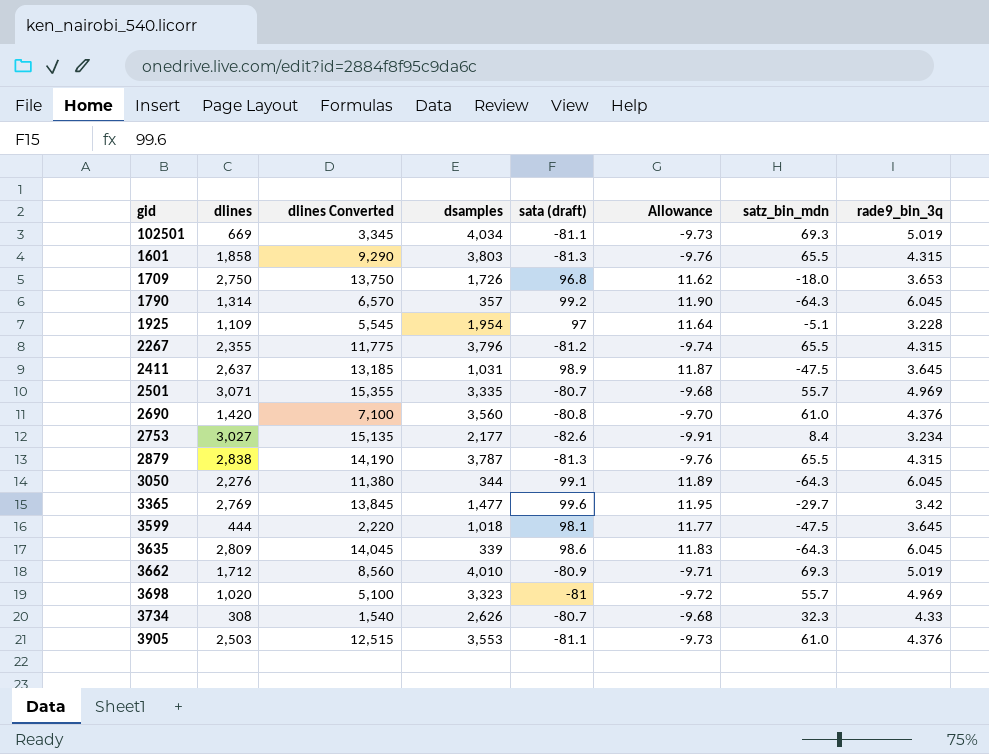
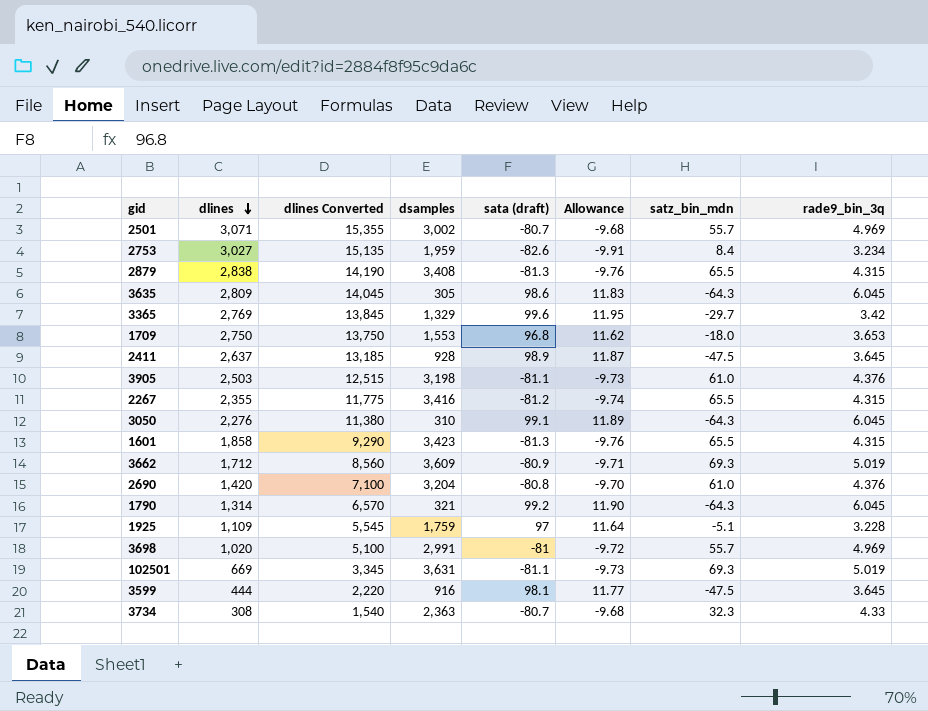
row order: none -> dlines descending
2501 | dsamples: 3,335 -> 3,002
2753 | dsamples: 2,177 -> 1,959
2879 | dsamples: 3,787 -> 3,408
3635 | dsamples: 339 -> 305
3365 | dsamples: 1,477 -> 1,329
1709 | dsamples: 1,726 -> 1,553
2411 | dsamples: 1,031 -> 928
3905 | dsamples: 3,553 -> 3,198
2267 | dsamples: 3,796 -> 3,416
3050 | dsamples: 344 -> 310
1601 | dsamples: 3,803 -> 3,423
3662 | dsamples: 4,010 -> 3,609
2690 | dsamples: 3,560 -> 3,204
1790 | dsamples: 357 -> 321
1925 | dsamples: 1,954 -> 1,759
3698 | dsamples: 3,323 -> 2,991
102501 | dsamples: 4,034 -> 3,631
3599 | dsamples: 1,018 -> 916
3734 | dsamples: 2,626 -> 2,363

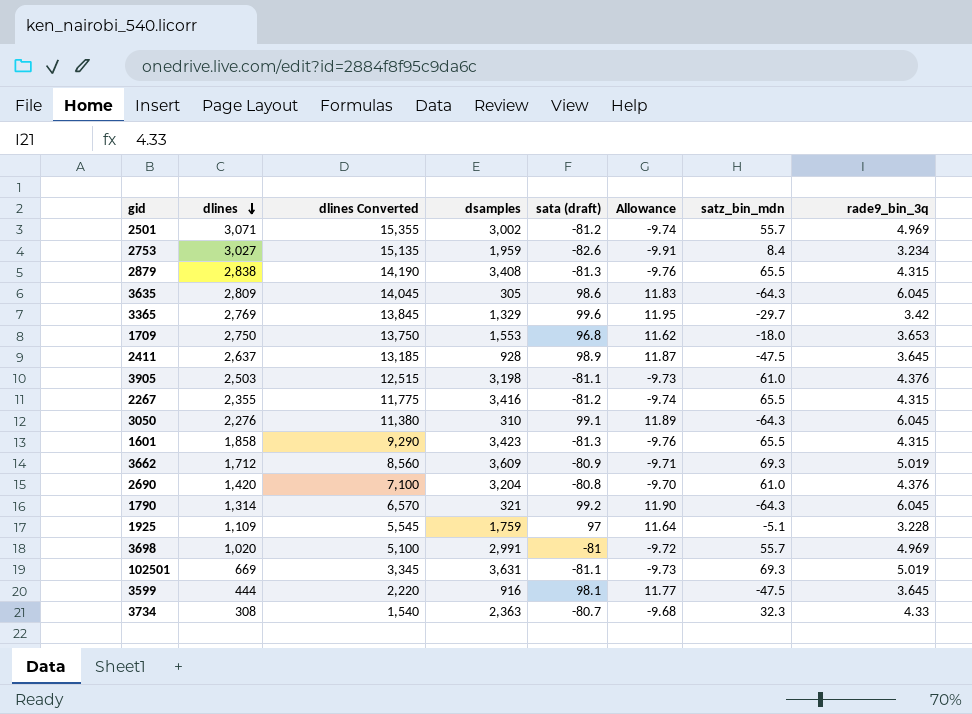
2501 | sata (draft): -80.7 -> -81.2
2501 | Allowance: -9.68 -> -9.74

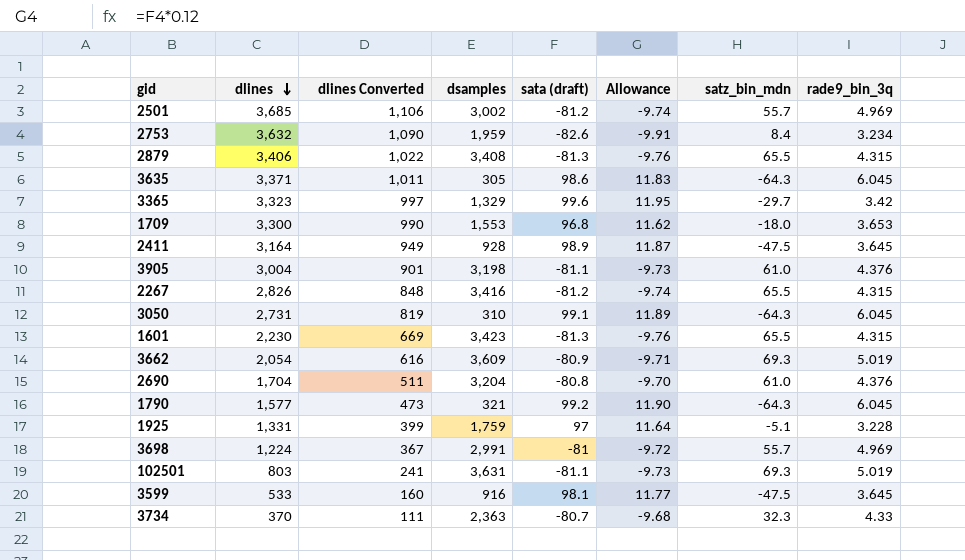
column dlines Converted | formula: [dlines] * 5 -> [dlines] * 0.3
2501 | dlines: 3,071 -> 3,685
2753 | dlines: 3,027 -> 3,632
2879 | dlines: 2,838 -> 3,406
3635 | dlines: 2,809 -> 3,371
3365 | dlines: 2,769 -> 3,323
1709 | dlines: 2,750 -> 3,300
2411 | dlines: 2,637 -> 3,164
3905 | dlines: 2,503 -> 3,004
2267 | dlines: 2,355 -> 2,826
3050 | dlines: 2,276 -> 2,731
1601 | dlines: 1,858 -> 2,230
3662 | dlines: 1,712 -> 2,054
2690 | dlines: 1,420 -> 1,704
1790 | dlines: 1,314 -> 1,577
1925 | dlines: 1,109 -> 1,331
3698 | dlines: 1,020 -> 1,224
102501 | dlines: 669 -> 803
3599 | dlines: 444 -> 533
3734 | dlines: 308 -> 370

